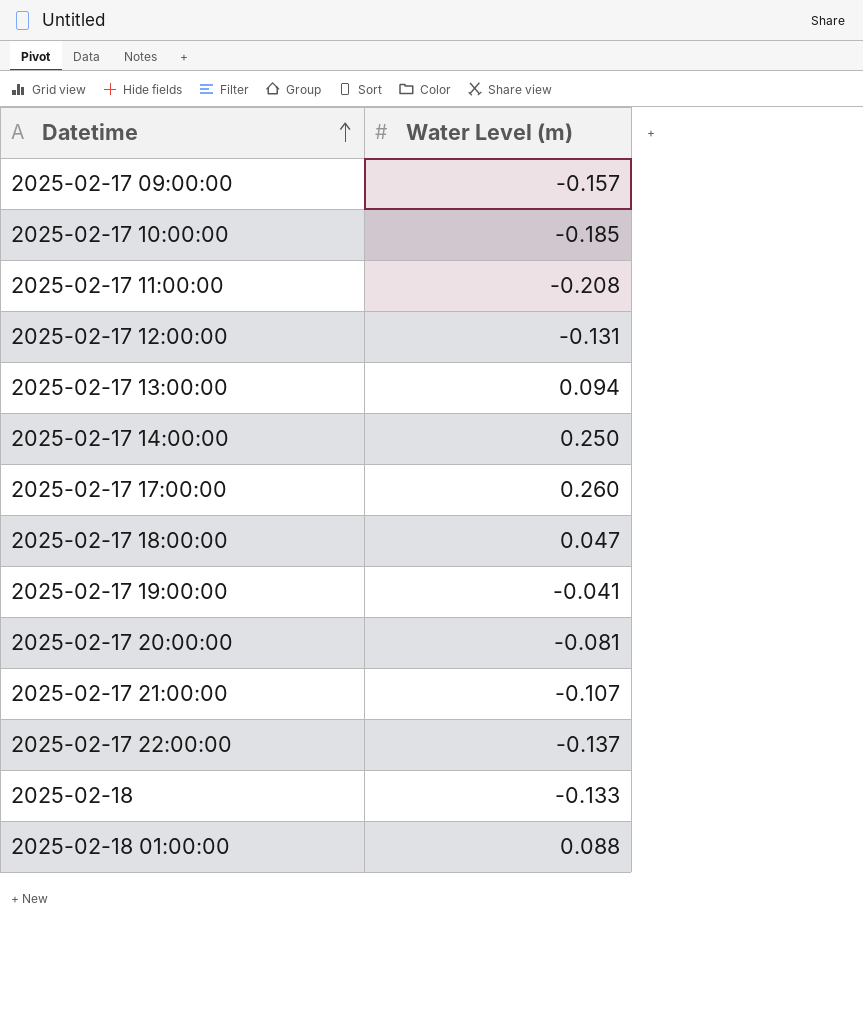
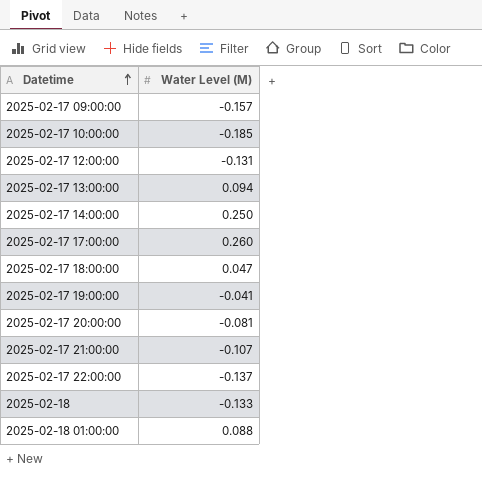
column name: Water Level (m) -> Water Level (M)
row 2025-02-17 11:00:00: -0.208 -> none

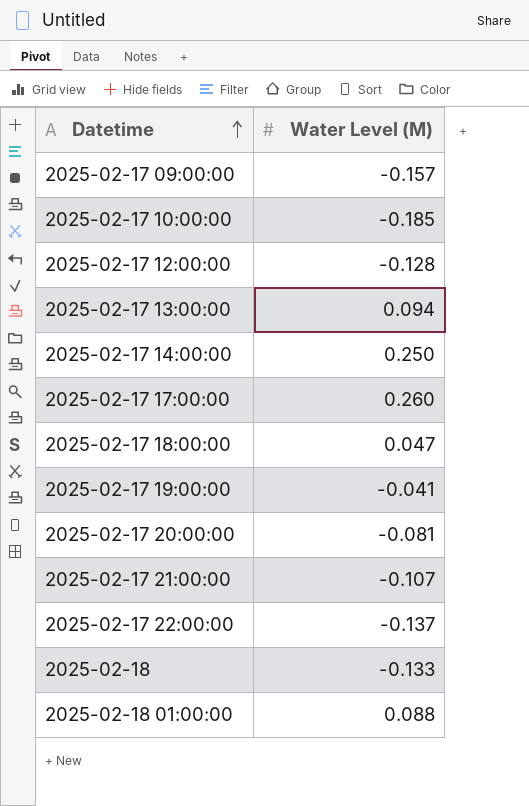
2025-02-17 12:00:00 | Water Level (M): -0.131 -> -0.128

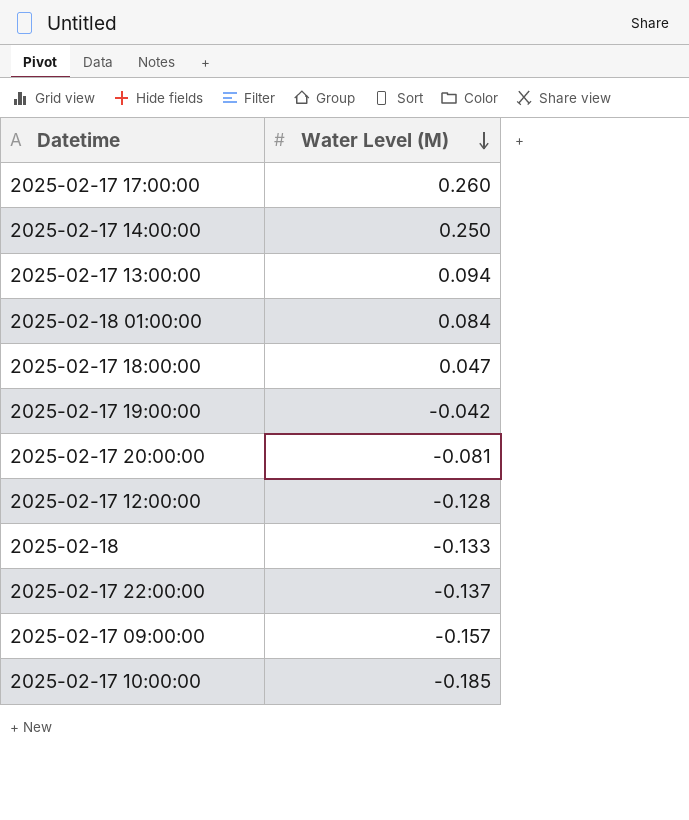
row order: Datetime ascending -> Water Level (M) descending
row 2025-02-17 21:00:00: -0.107 -> none
2025-02-18 01:00:00 | Water Level (M): 0.088 -> 0.084
2025-02-17 19:00:00 | Water Level (M): -0.041 -> -0.042

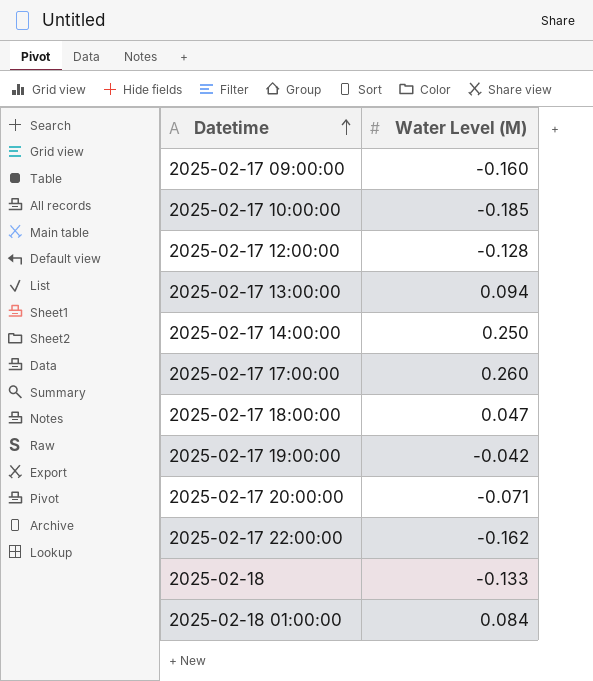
row order: Water Level (M) descending -> Datetime ascending
2025-02-17 09:00:00 | Water Level (M): -0.157 -> -0.160
2025-02-17 20:00:00 | Water Level (M): -0.081 -> -0.071
2025-02-17 22:00:00 | Water Level (M): -0.137 -> -0.162

